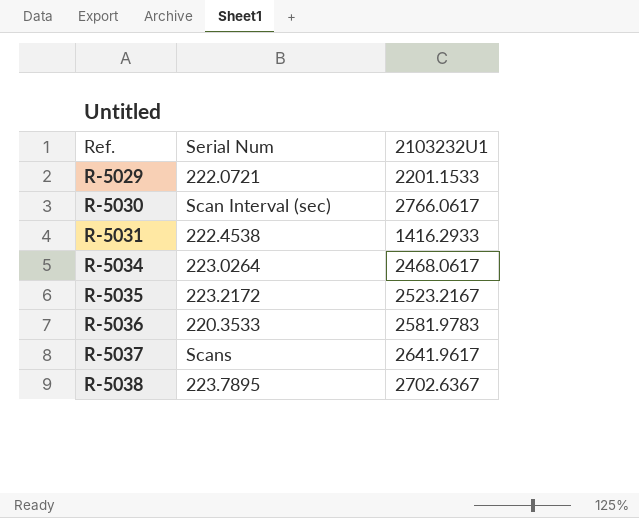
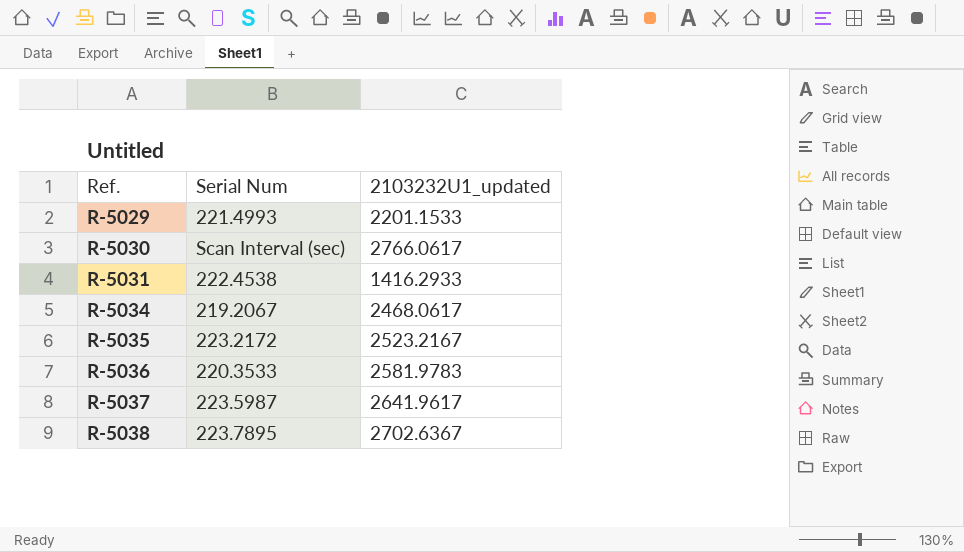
column name: 2103232U1 -> 2103232U1_updated
R-5029 | Serial Num: 222.0721 -> 221.4993
R-5034 | Serial Num: 223.0264 -> 219.2067
R-5037 | Serial Num: Scans -> 223.5987

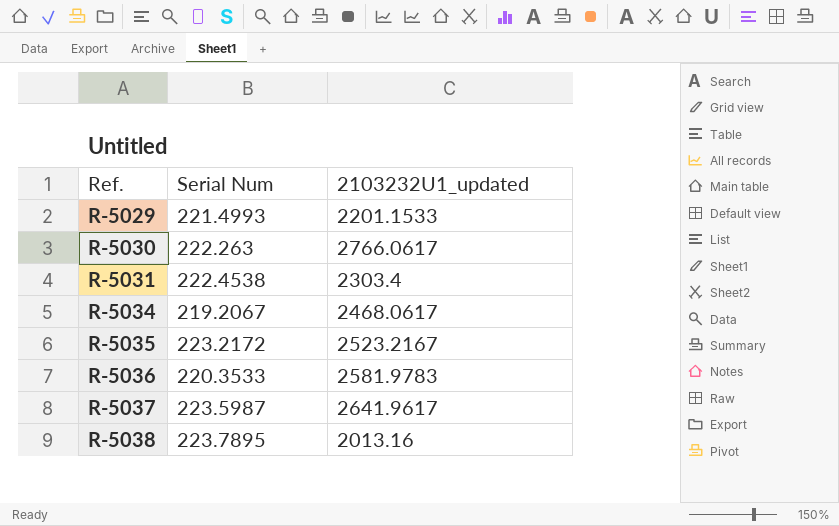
R-5030 | Serial Num: Scan Interval (sec) -> 222.263
R-5031 | 2103232U1_updated: 1416.2933 -> 2303.4
R-5038 | 2103232U1_updated: 2702.6367 -> 2013.16

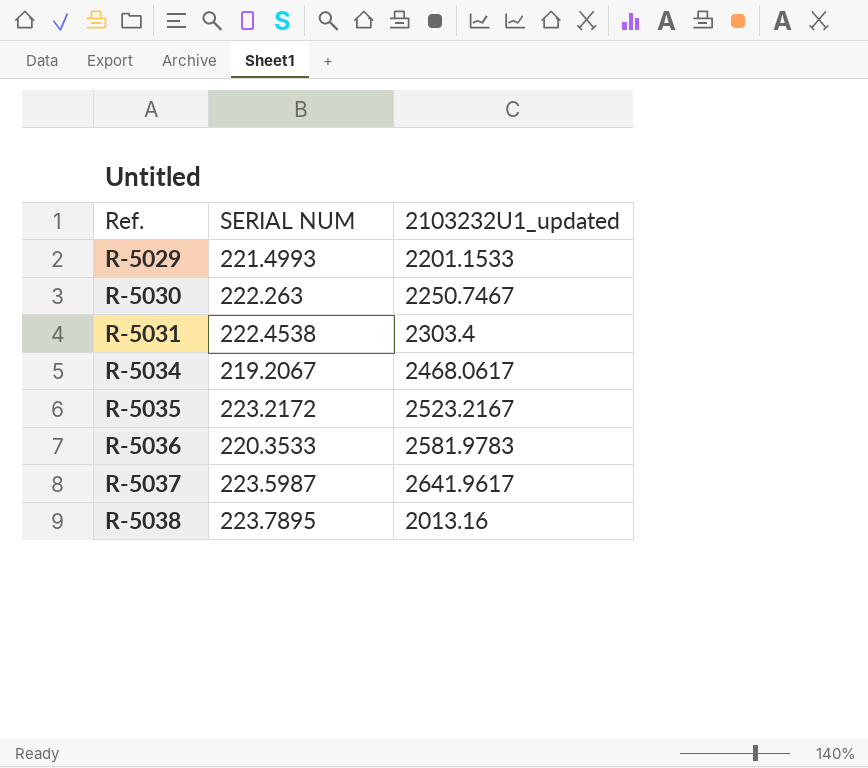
column name: Serial Num -> SERIAL NUM
R-5030 | 2103232U1_updated: 2766.0617 -> 2250.7467

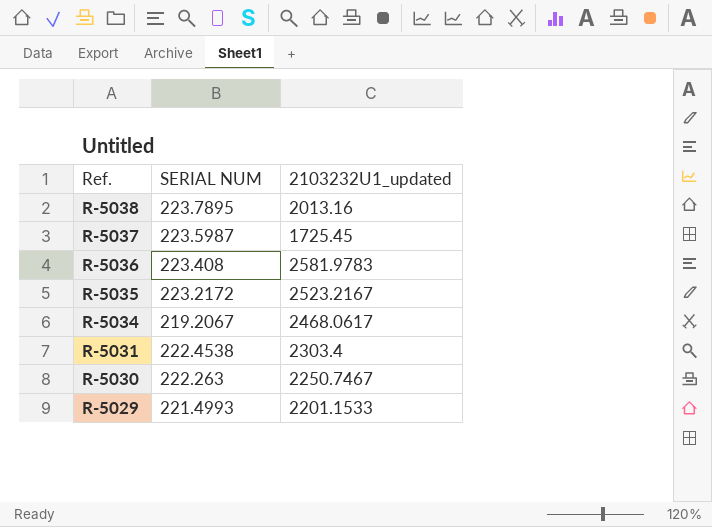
row order: Ref. ascending -> Ref. descending
R-5037 | 2103232U1_updated: 2641.9617 -> 1725.45
R-5036 | SERIAL NUM: 220.3533 -> 223.408

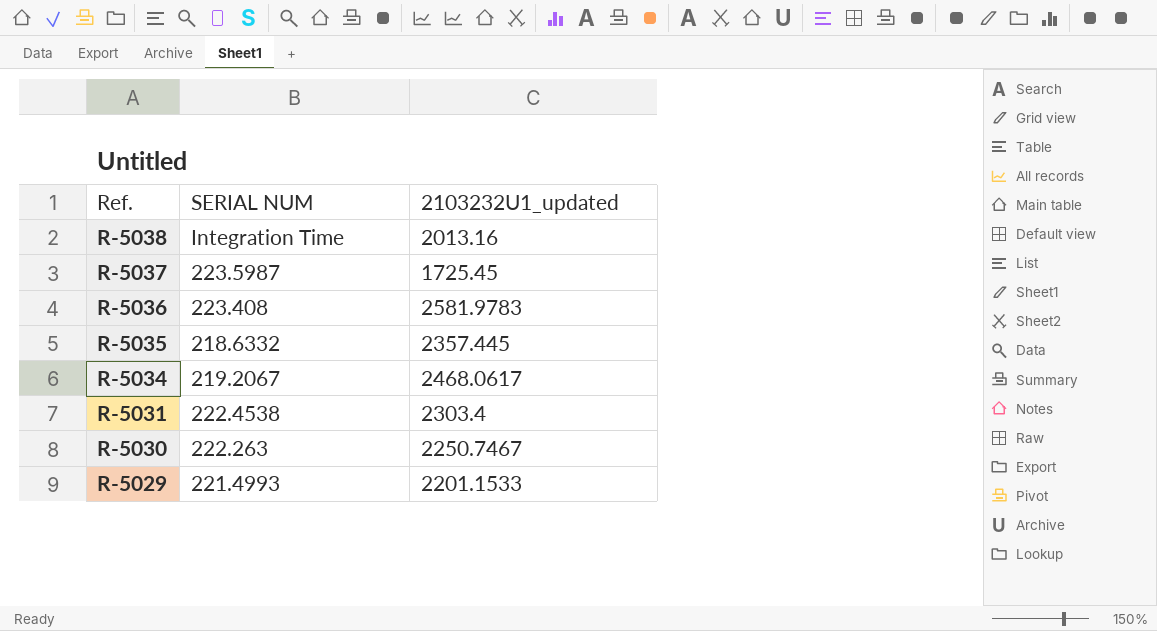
R-5038 | SERIAL NUM: 223.7895 -> Integration Time
R-5035 | SERIAL NUM: 223.2172 -> 218.6332
R-5035 | 2103232U1_updated: 2523.2167 -> 2357.445

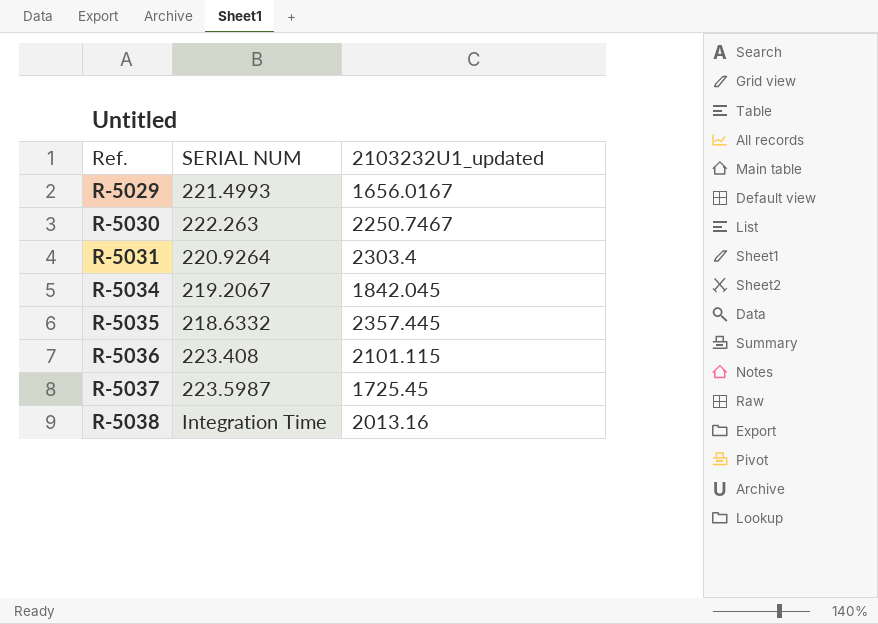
row order: Ref. descending -> Ref. ascending
R-5029 | 2103232U1_updated: 2201.1533 -> 1656.0167
R-5031 | SERIAL NUM: 222.4538 -> 220.9264
R-5034 | 2103232U1_updated: 2468.0617 -> 1842.045
R-5036 | 2103232U1_updated: 2581.9783 -> 2101.115

